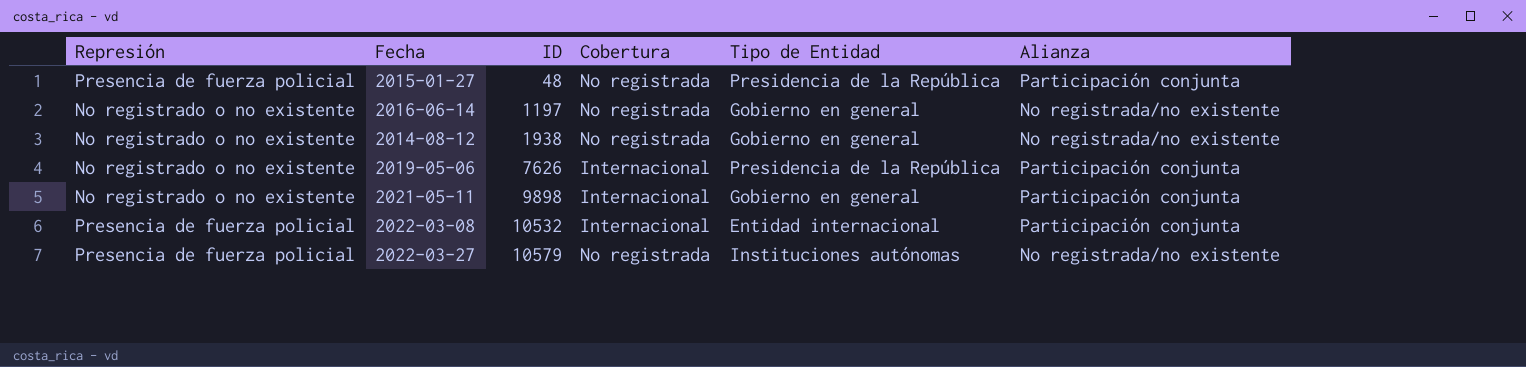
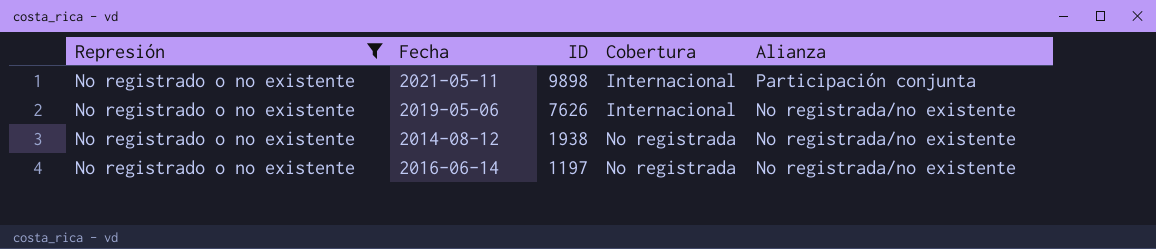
filter: none -> Represión = No registrado o no existente
row order: ID ascending -> ID descending
column Tipo de Entidad | position: 5 -> none
2019-05-06 | Alianza: Participación conjunta -> No registrada/no existente

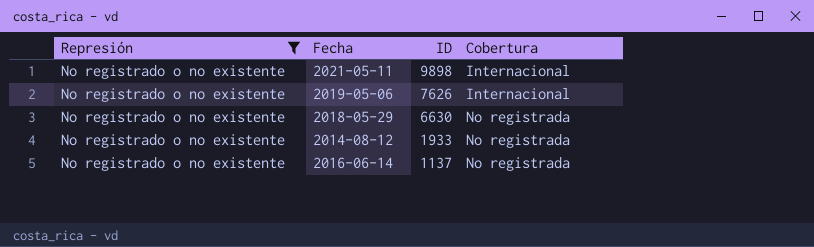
column Alianza | position: 5 -> none
row 2018-05-29: none -> No registrado o no existente | 6630 | No registrada
2014-08-12 | ID: 1938 -> 1933
2016-06-14 | ID: 1197 -> 1137

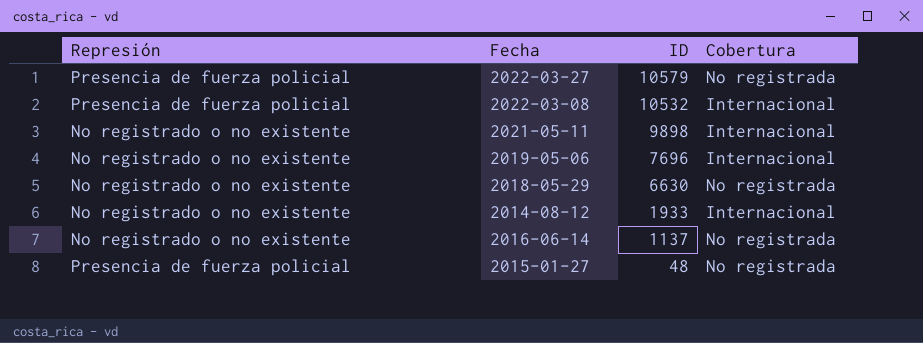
filter: Represión = No registrado o no existente -> none
2019-05-06 | ID: 7626 -> 7696
2014-08-12 | Cobertura: No registrada -> Internacional

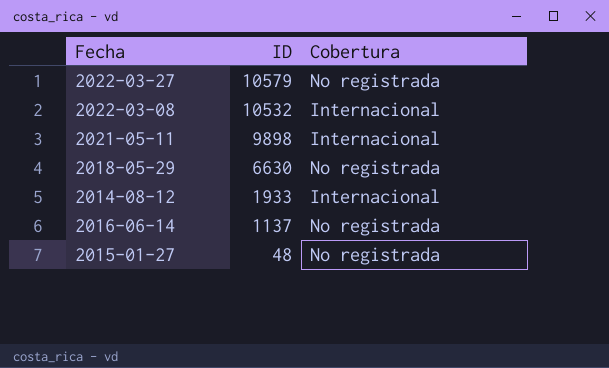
column Represión | position: 1 -> none
row 2019-05-06: No registrado o no existente | 7696 | Internacional -> none

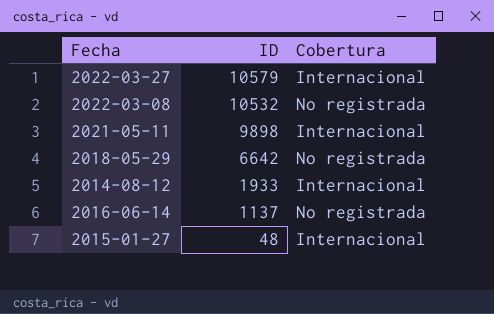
2022-03-27 | Cobertura: No registrada -> Internacional
2022-03-08 | Cobertura: Internacional -> No registrada
2018-05-29 | ID: 6630 -> 6642
2015-01-27 | Cobertura: No registrada -> Internacional

